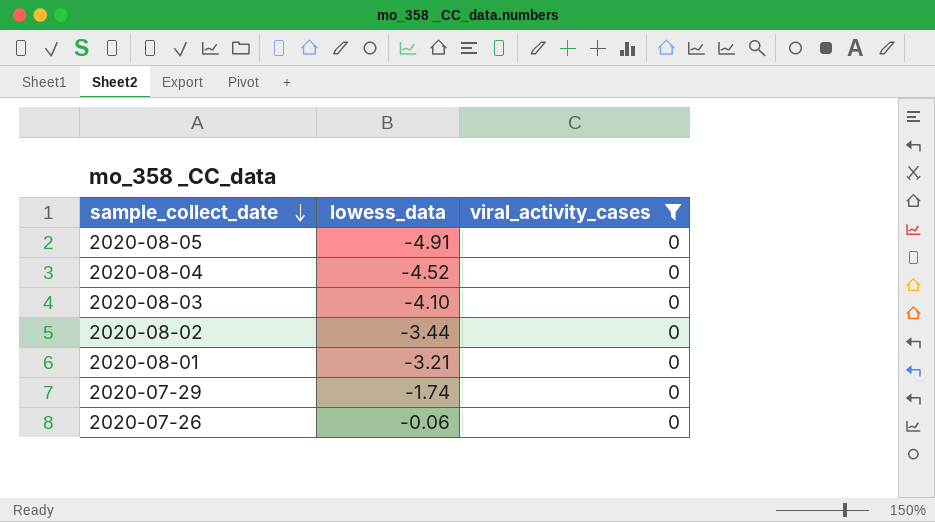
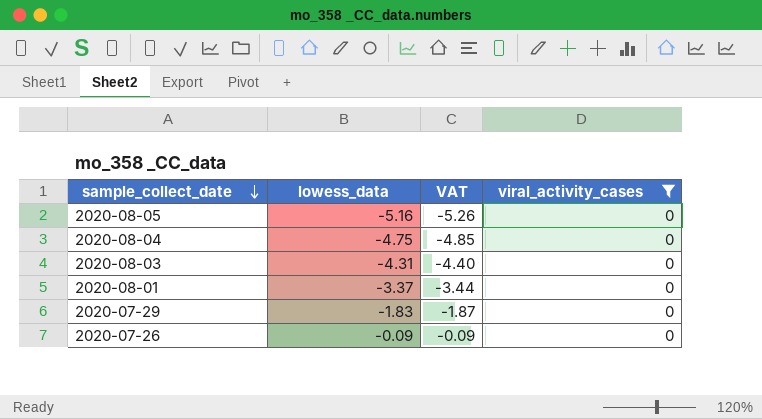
column VAT | formula: none -> [lowess_data] * 1.02
row 2020-08-02: -3.44 | 0 -> none
2020-08-05 | lowess_data: -4.91 -> -5.16
2020-08-04 | lowess_data: -4.52 -> -4.75
2020-08-03 | lowess_data: -4.10 -> -4.31
2020-08-01 | lowess_data: -3.21 -> -3.37
2020-07-29 | lowess_data: -1.74 -> -1.83
2020-07-26 | lowess_data: -0.06 -> -0.09

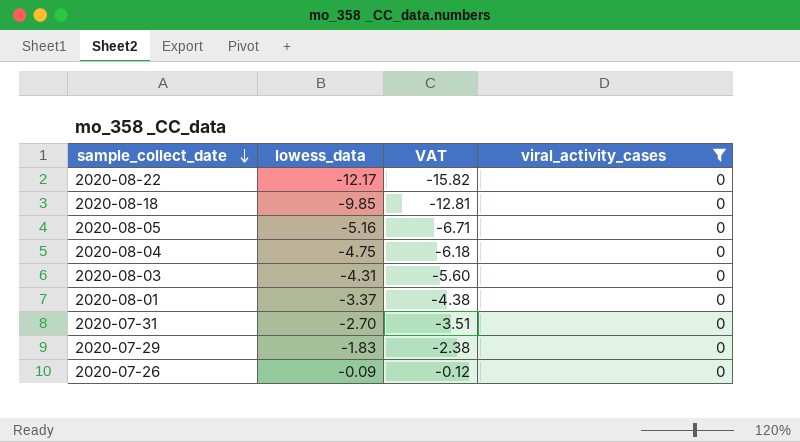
column VAT | formula: [lowess_data] * 1.02 -> [lowess_data] * 1.3
row 2020-08-22: none -> -12.17 | -15.82 | 0
row 2020-08-18: none -> -9.85 | -12.81 | 0
row 2020-07-31: none -> -2.70 | -3.51 | 0

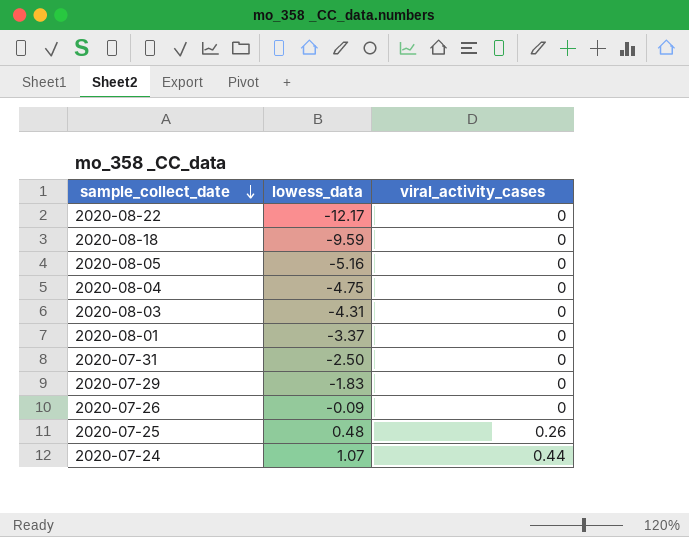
filter: viral_activity_cases = 0 -> none
column VAT | formula: [lowess_data] * 1.3 -> none
2020-08-18 | lowess_data: -9.85 -> -9.59
2020-07-31 | lowess_data: -2.70 -> -2.50

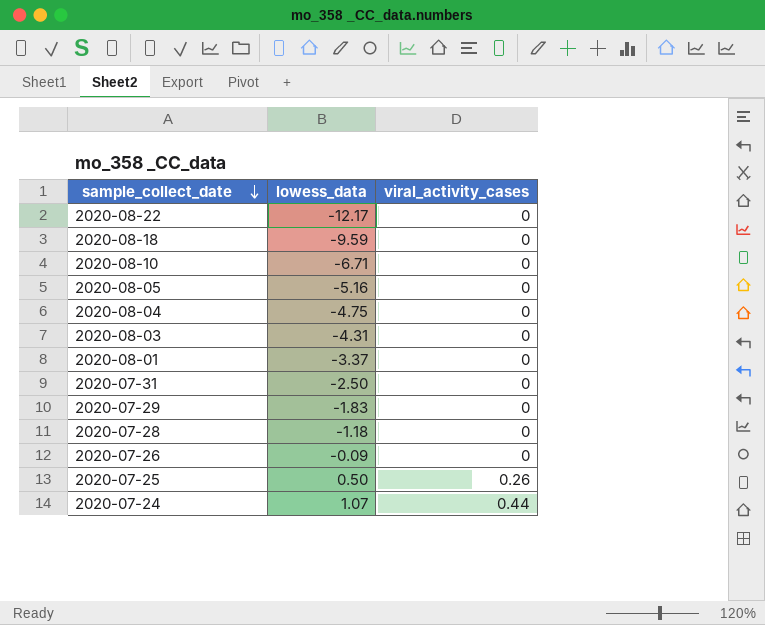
row 2020-08-10: none -> -6.71 | 0
row 2020-07-28: none -> -1.18 | 0
2020-07-25 | lowess_data: 0.48 -> 0.50

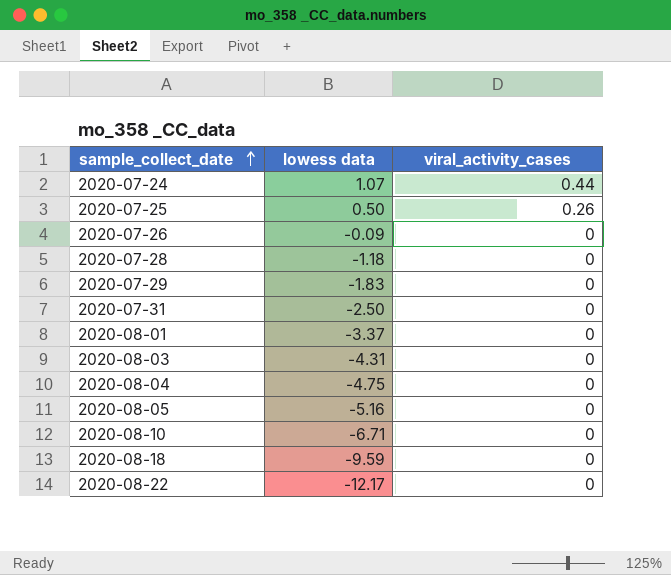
row order: sample_collect_date descending -> sample_collect_date ascending
column name: lowess_data -> lowess data

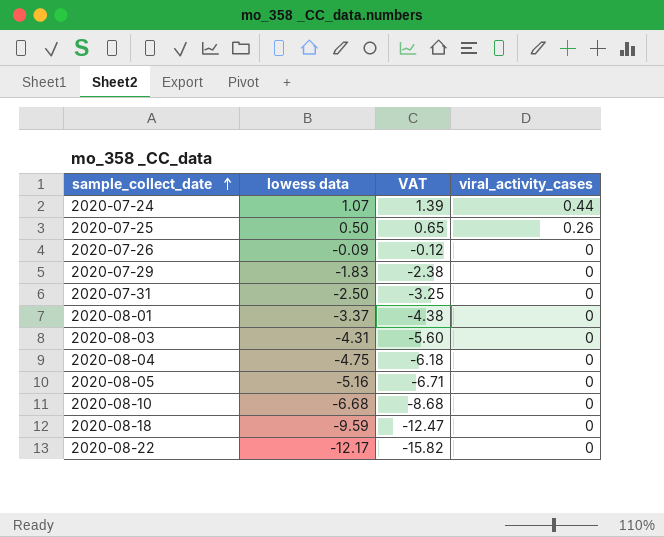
column VAT | formula: none -> [lowess data] * 1.3
row 2020-07-28: -1.18 | 0 -> none
2020-08-10 | lowess data: -6.71 -> -6.68

